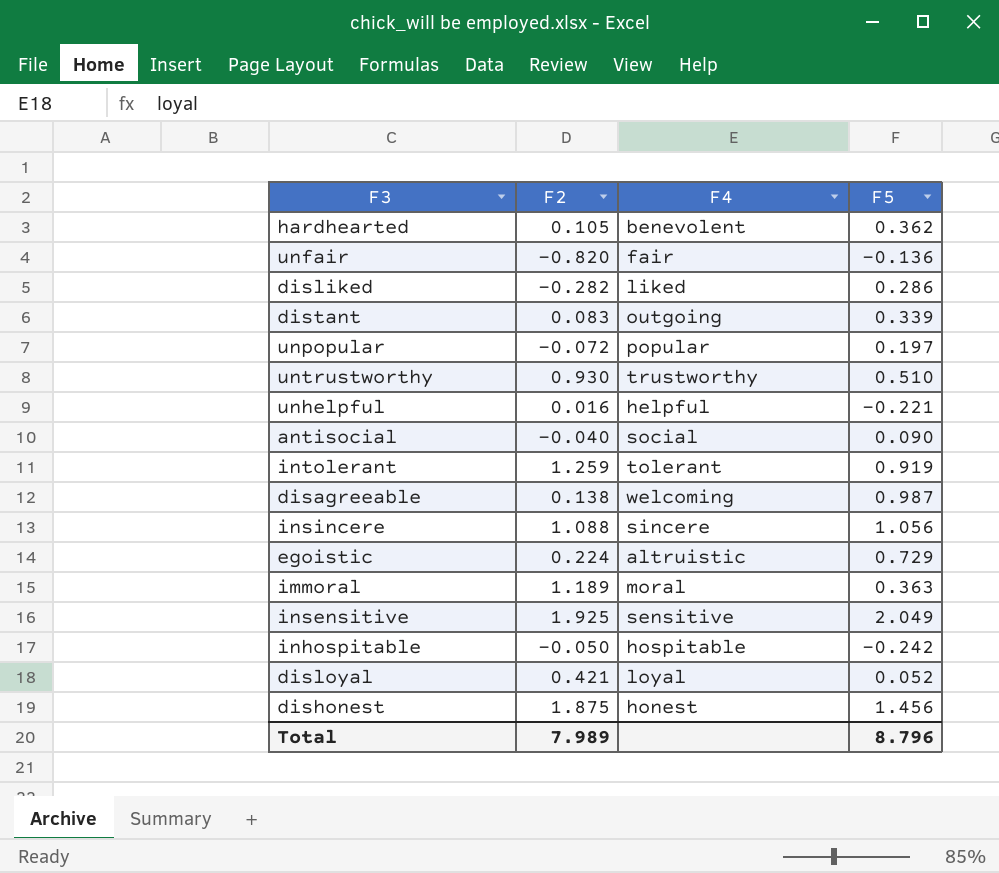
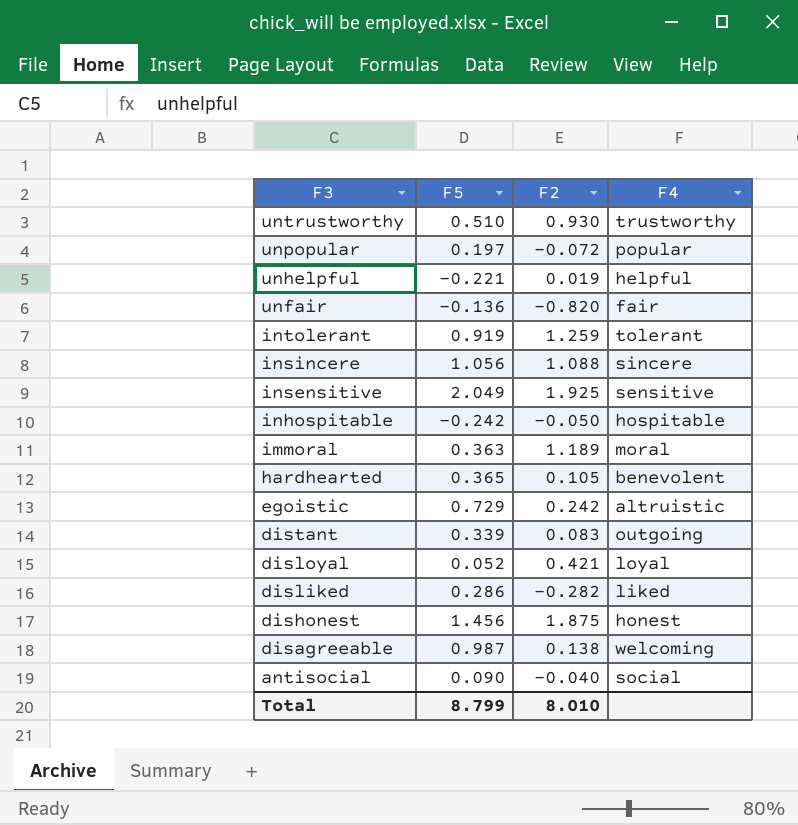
row order: none -> F3 descending
column F5 | position: 4 -> 2
unhelpful | F2: 0.016 -> 0.019
hardhearted | F5: 0.362 -> 0.365
egoistic | F2: 0.224 -> 0.242
Total | F5: 8.796 -> 8.799
Total | F2: 7.989 -> 8.010

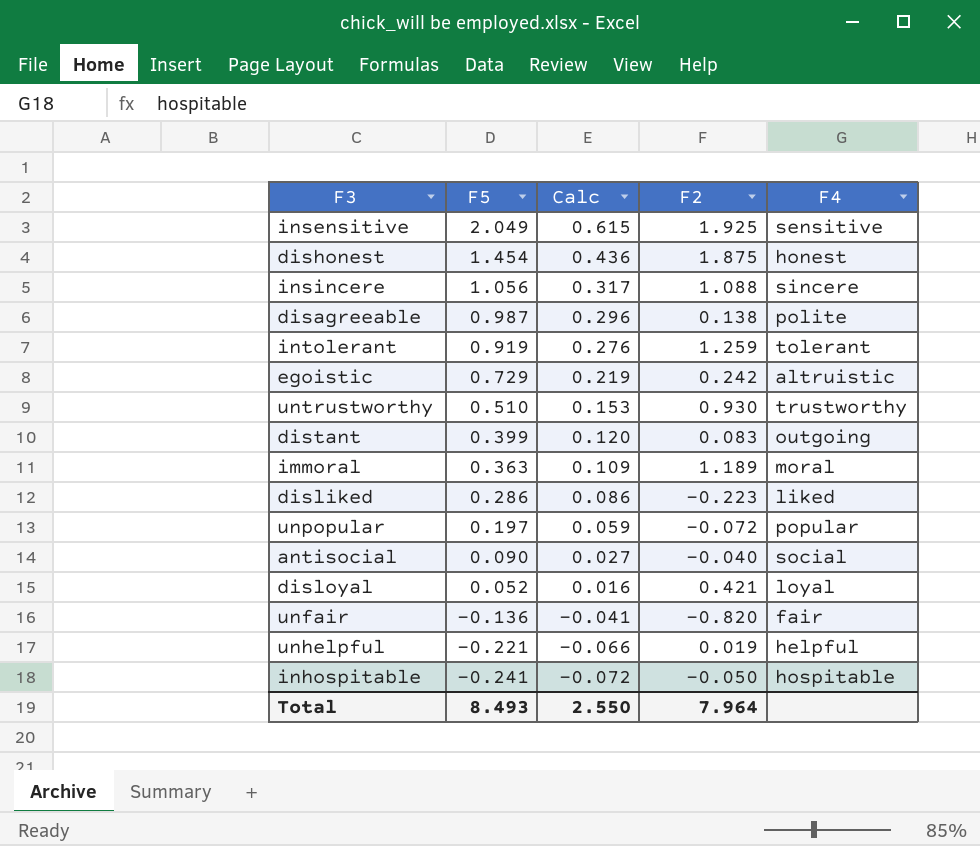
row order: F3 descending -> F5 descending
column Calc | formula: none -> [F5] * 0.3
row hardhearted: 0.365 | 0.105 | benevolent -> none
dishonest | F5: 1.456 -> 1.454
disagreeable | F4: welcoming -> polite
distant | F5: 0.339 -> 0.399
disliked | F2: -0.282 -> -0.223
inhospitable | F5: -0.242 -> -0.241
Total | F5: 8.799 -> 8.493
Total | F2: 8.010 -> 7.964

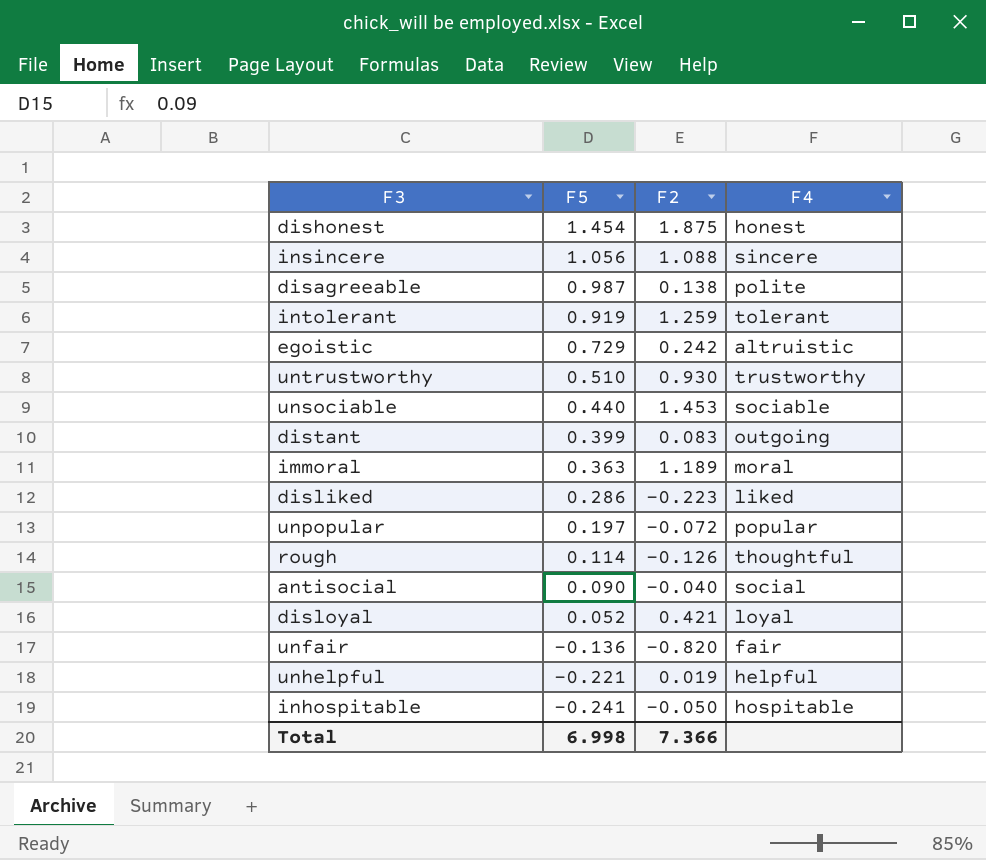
column Calc | formula: [F5] * 0.3 -> none
row insensitive: 2.049 | 0.615 | 1.925 | sensitive -> none
row unsociable: none -> 0.440 | 1.453 | sociable
row rough: none -> 0.114 | -0.126 | thoughtful
Total | F5: 8.493 -> 6.998
Total | F2: 7.964 -> 7.366

